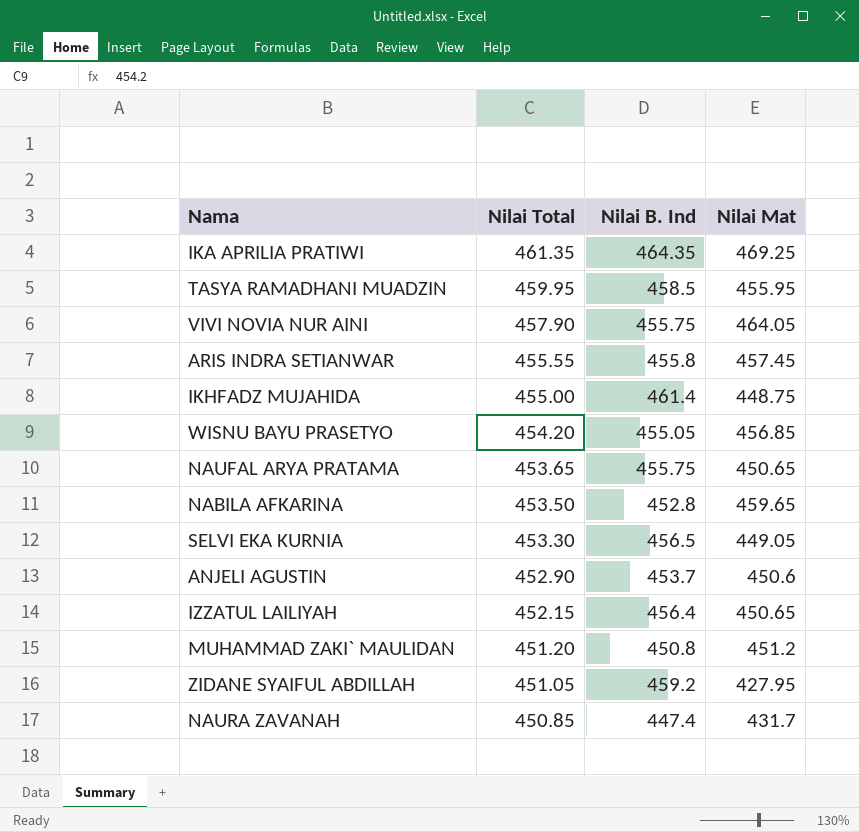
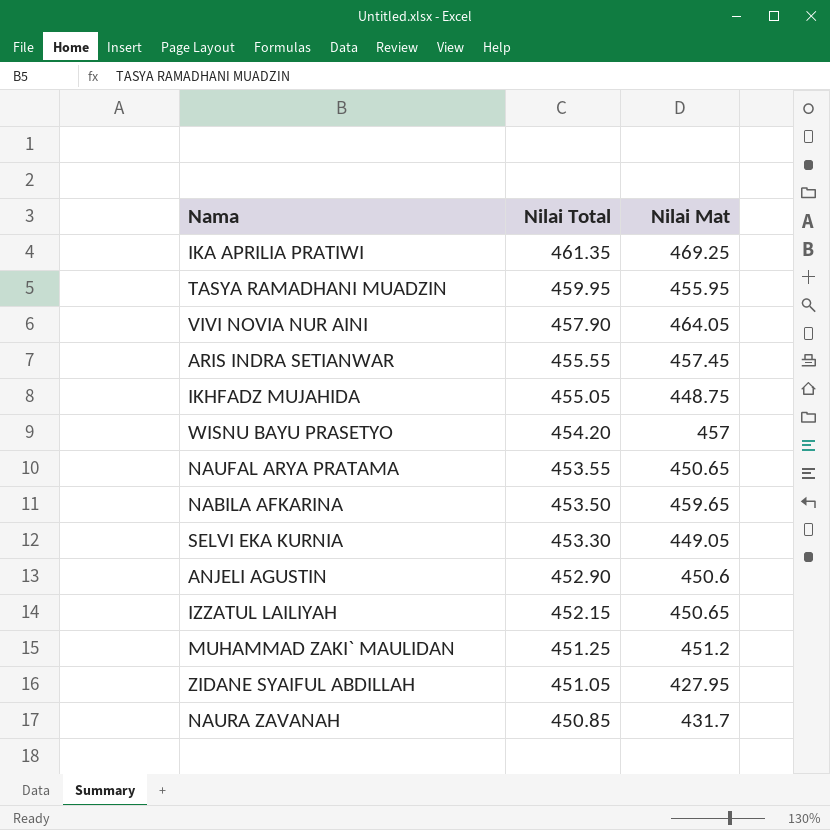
column Nilai B. Ind | position: 3 -> none
IKHFADZ MUJAHIDA | Nilai Total: 455.00 -> 455.05
WISNU BAYU PRASETYO | Nilai Mat: 456.85 -> 457
NAUFAL ARYA PRATAMA | Nilai Total: 453.65 -> 453.55
MUHAMMAD ZAKI` MAULIDAN | Nilai Total: 451.20 -> 451.25

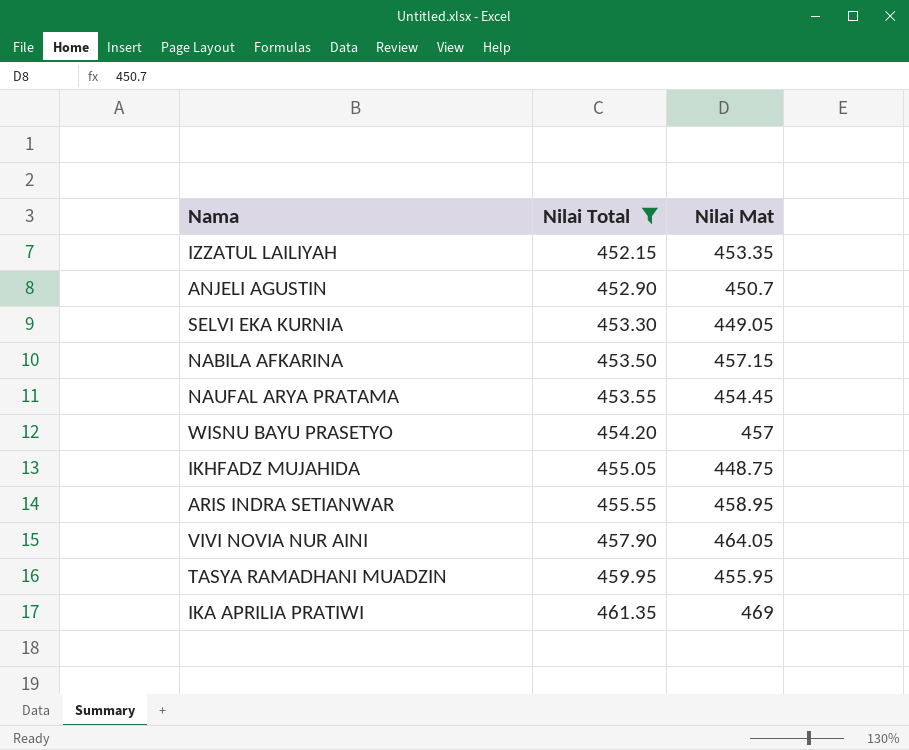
filter: none -> Nilai Total >= 452.15
row order: Nilai Total descending -> Nilai Total ascending
IZZATUL LAILIYAH | Nilai Mat: 450.65 -> 453.35
ANJELI AGUSTIN | Nilai Mat: 450.6 -> 450.7
NABILA AFKARINA | Nilai Mat: 459.65 -> 457.15
NAUFAL ARYA PRATAMA | Nilai Mat: 450.65 -> 454.45
ARIS INDRA SETIANWAR | Nilai Mat: 457.45 -> 458.95
IKA APRILIA PRATIWI | Nilai Mat: 469.25 -> 469

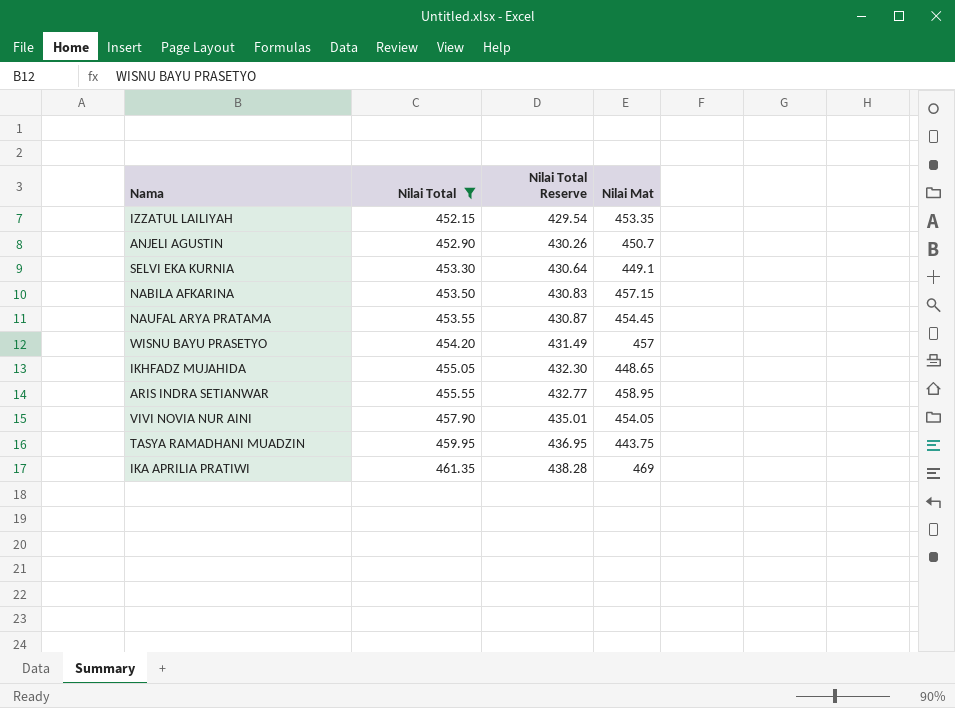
column Nilai Total Reserve | formula: none -> [Nilai Total] * 0.95
SELVI EKA KURNIA | Nilai Mat: 449.05 -> 449.1
IKHFADZ MUJAHIDA | Nilai Mat: 448.75 -> 448.65
VIVI NOVIA NUR AINI | Nilai Mat: 464.05 -> 454.05
TASYA RAMADHANI MUADZIN | Nilai Mat: 455.95 -> 443.75

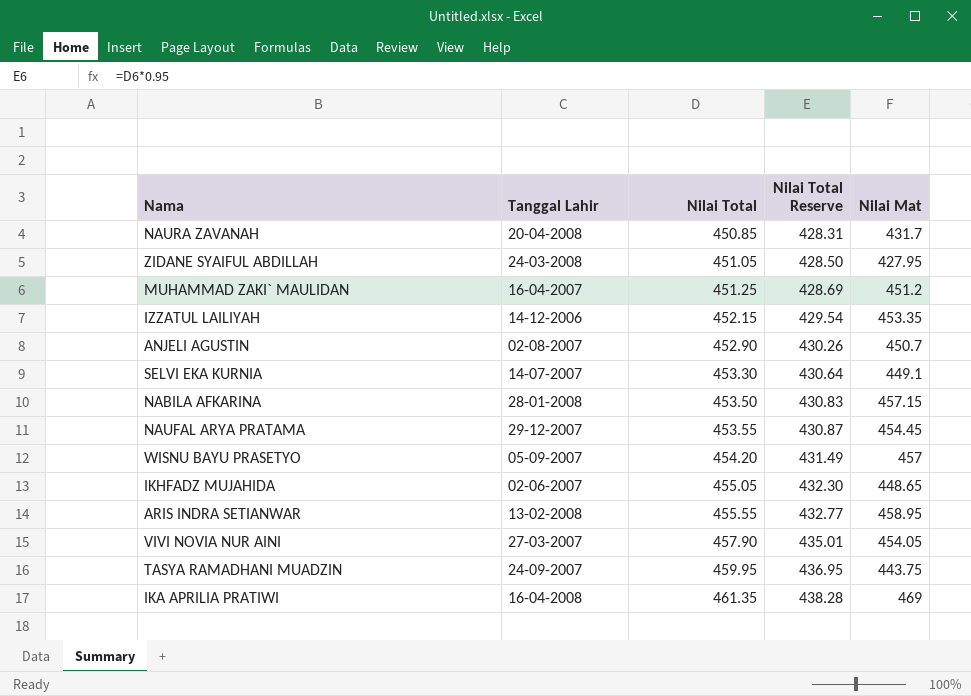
filter: Nilai Total >= 452.15 -> none
column Tanggal Lahir | position: none -> 2

